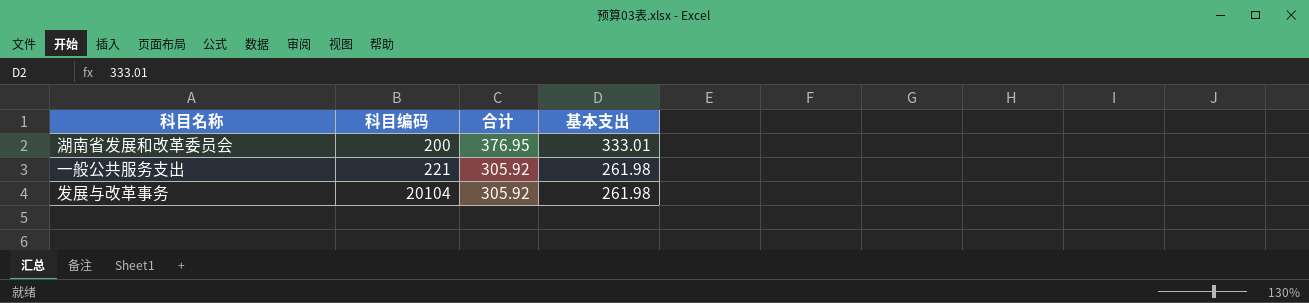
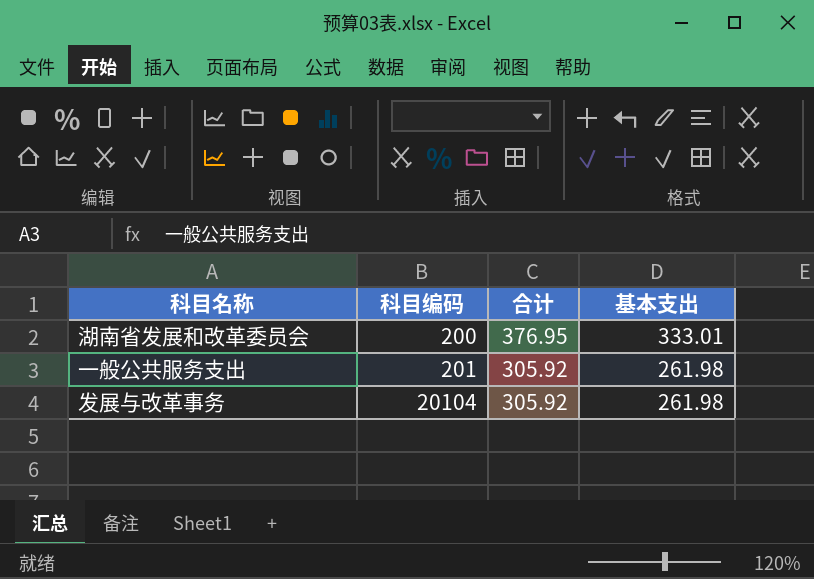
一般公共服务支出 | 科目编码: 221 -> 201

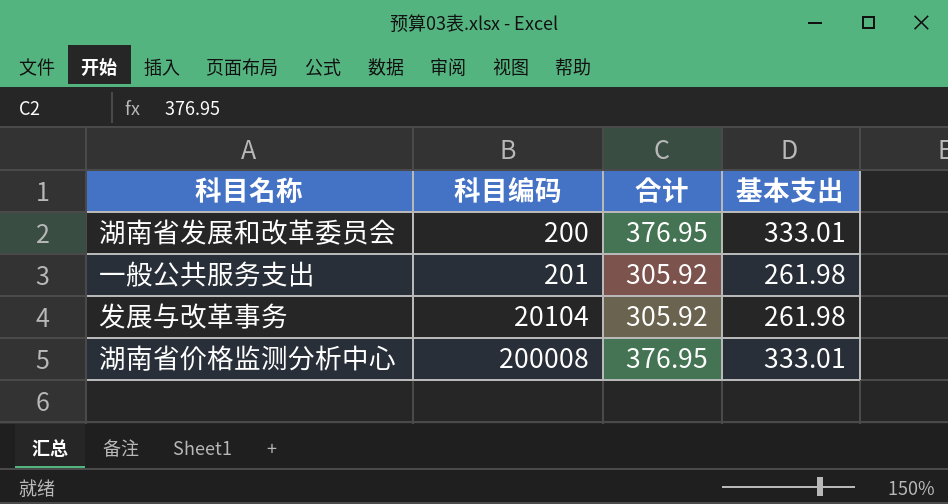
row 湖南省价格监测分析中心: none -> 200008 | 376.95 | 333.01

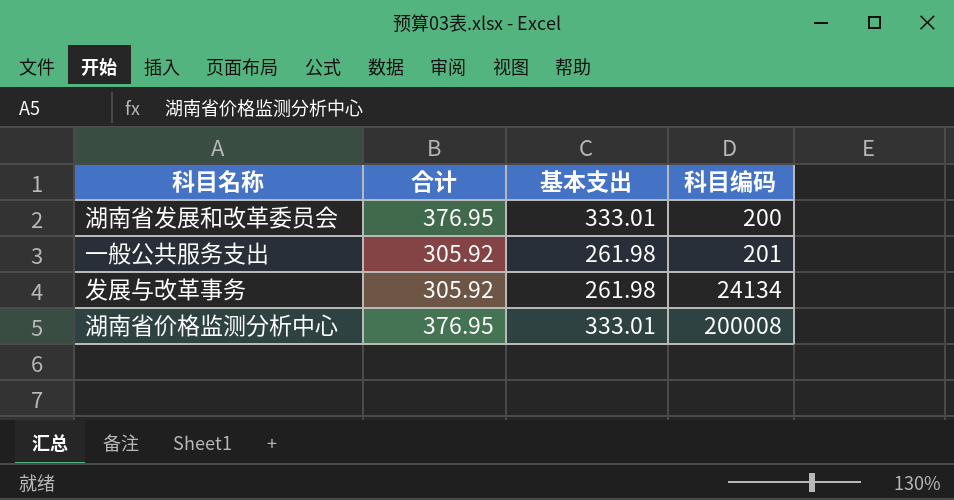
column 科目编码 | position: 2 -> 4
发展与改革事务 | 科目编码: 20104 -> 24134

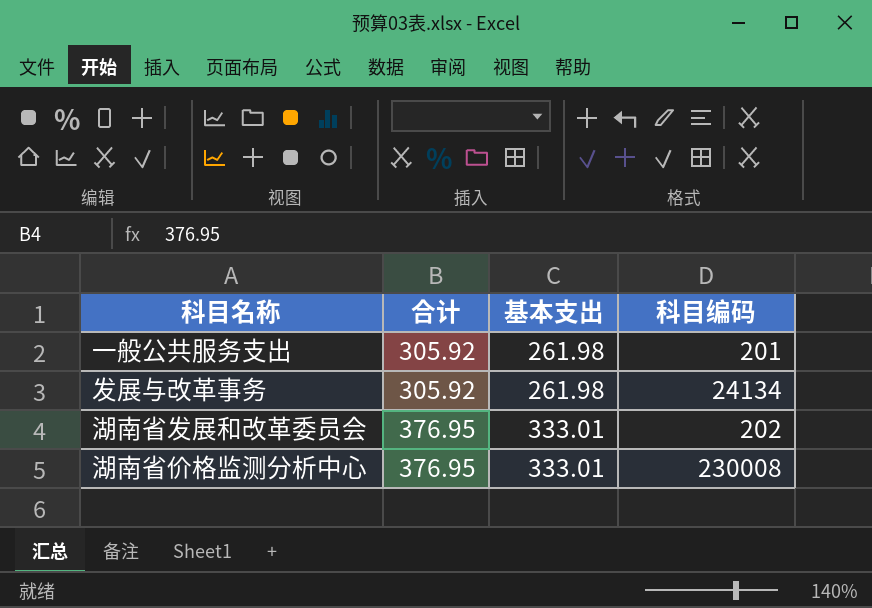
row order: 科目编码 ascending -> 合计 ascending
湖南省发展和改革委员会 | 科目编码: 200 -> 202
湖南省价格监测分析中心 | 科目编码: 200008 -> 230008

